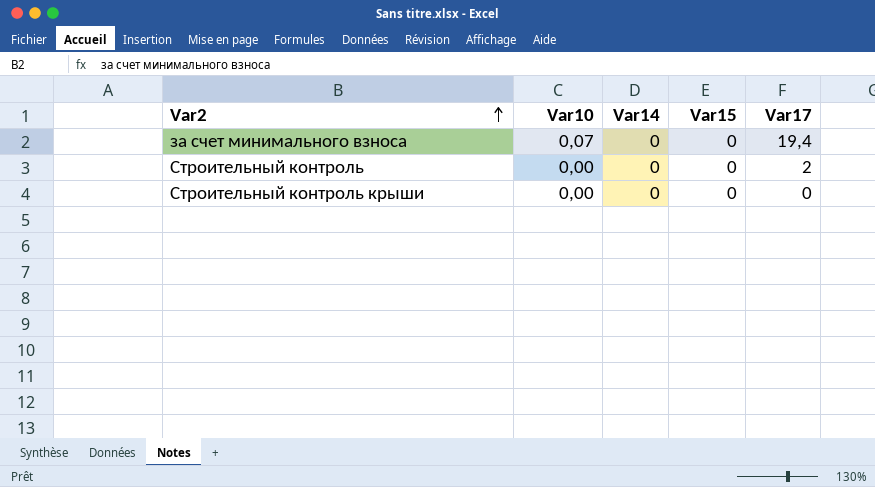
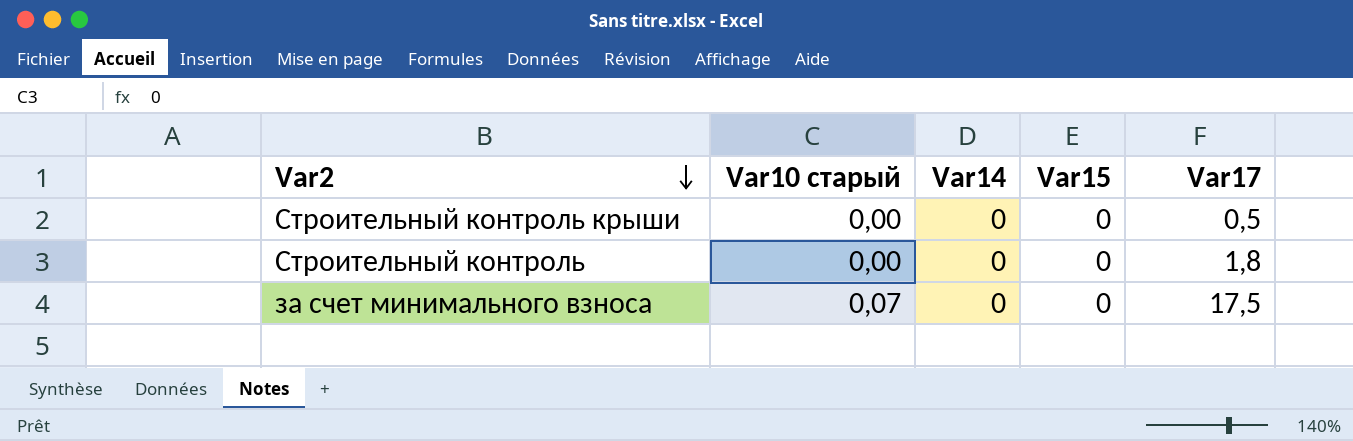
row order: Var2 ascending -> Var2 descending
column name: Var10 -> Var10 старый
Строительный контроль крыши | Var17: 0 -> 0,5
Строительный контроль | Var17: 2 -> 1,8
за счет минимального взноса | Var17: 19,4 -> 17,5

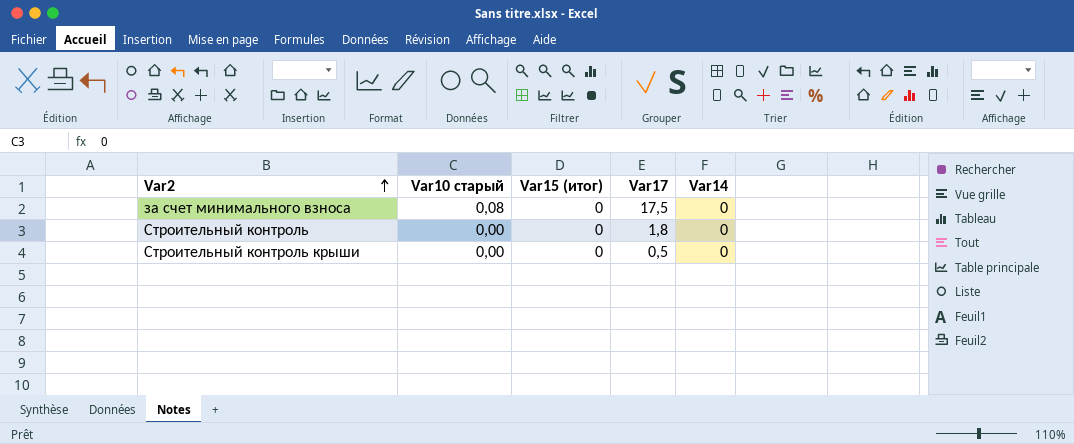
row order: Var2 descending -> Var2 ascending
column name: Var15 -> Var15 (итог)
column Var14 | position: 3 -> 5
за счет минимального взноса | Var10 старый: 0,07 -> 0,08

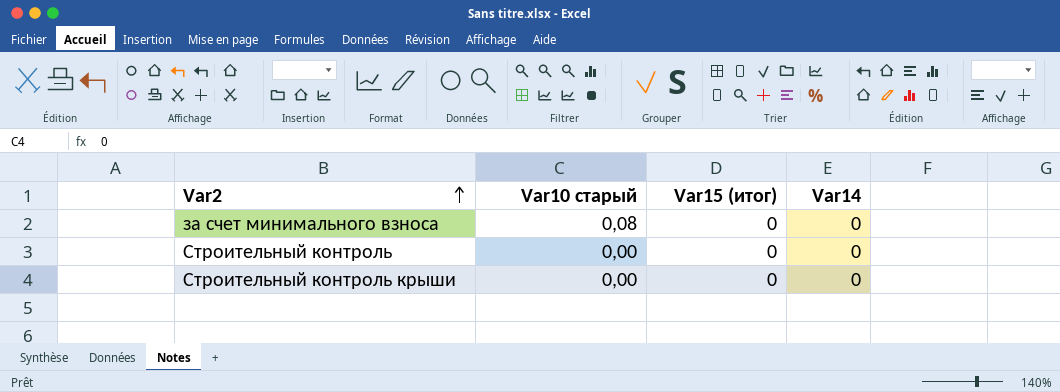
column Var17 | position: 4 -> none

